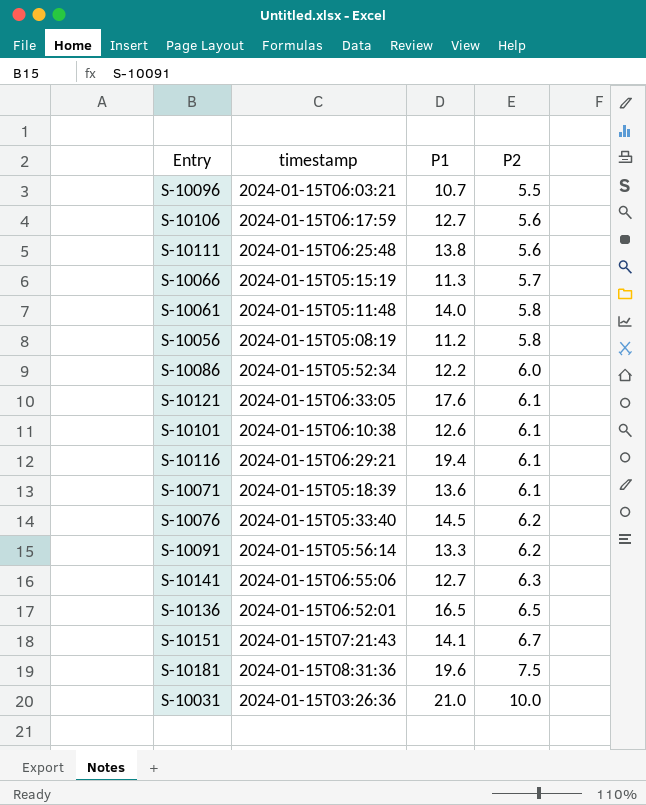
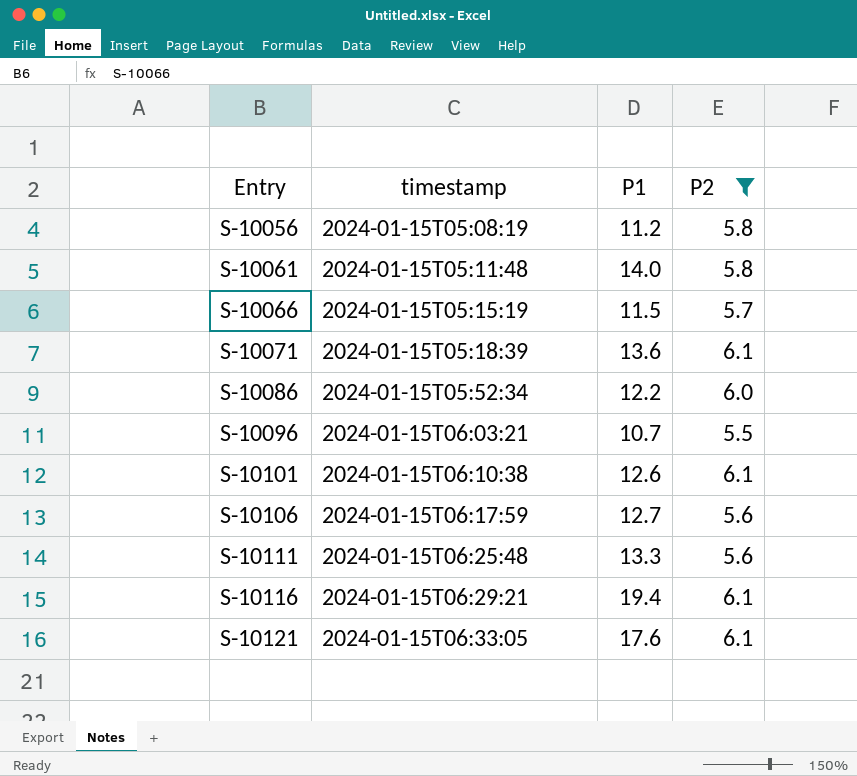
filter: none -> P2 <= 6.1
row order: P2 ascending -> Entry ascending
S-10066 | P1: 11.3 -> 11.5
S-10111 | P1: 13.8 -> 13.3

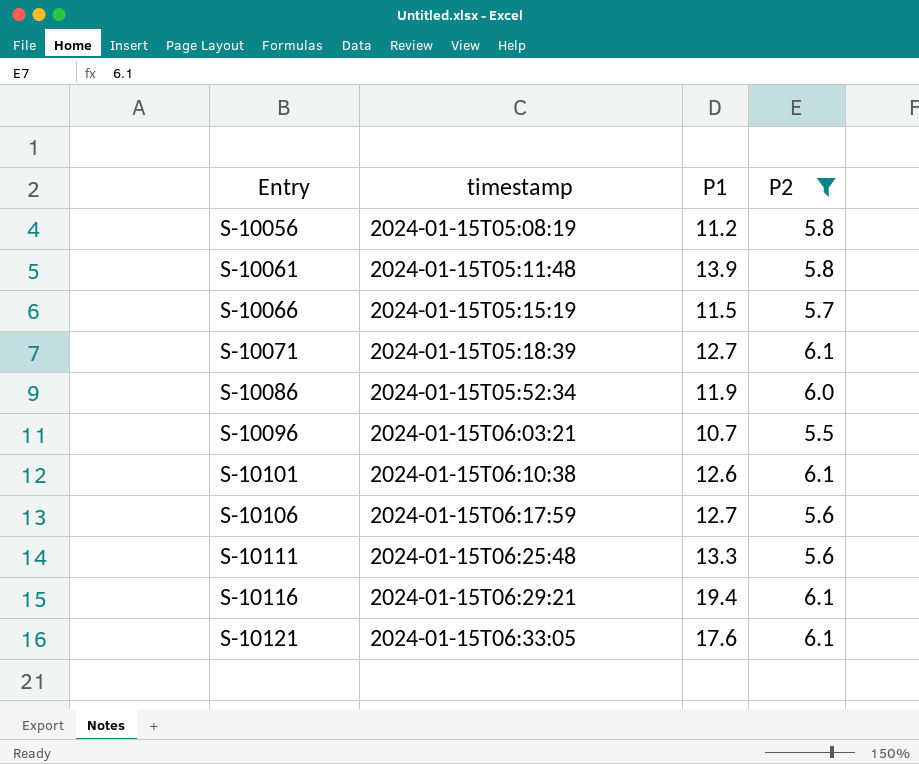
S-10061 | P1: 14.0 -> 13.9
S-10071 | P1: 13.6 -> 12.7
S-10086 | P1: 12.2 -> 11.9

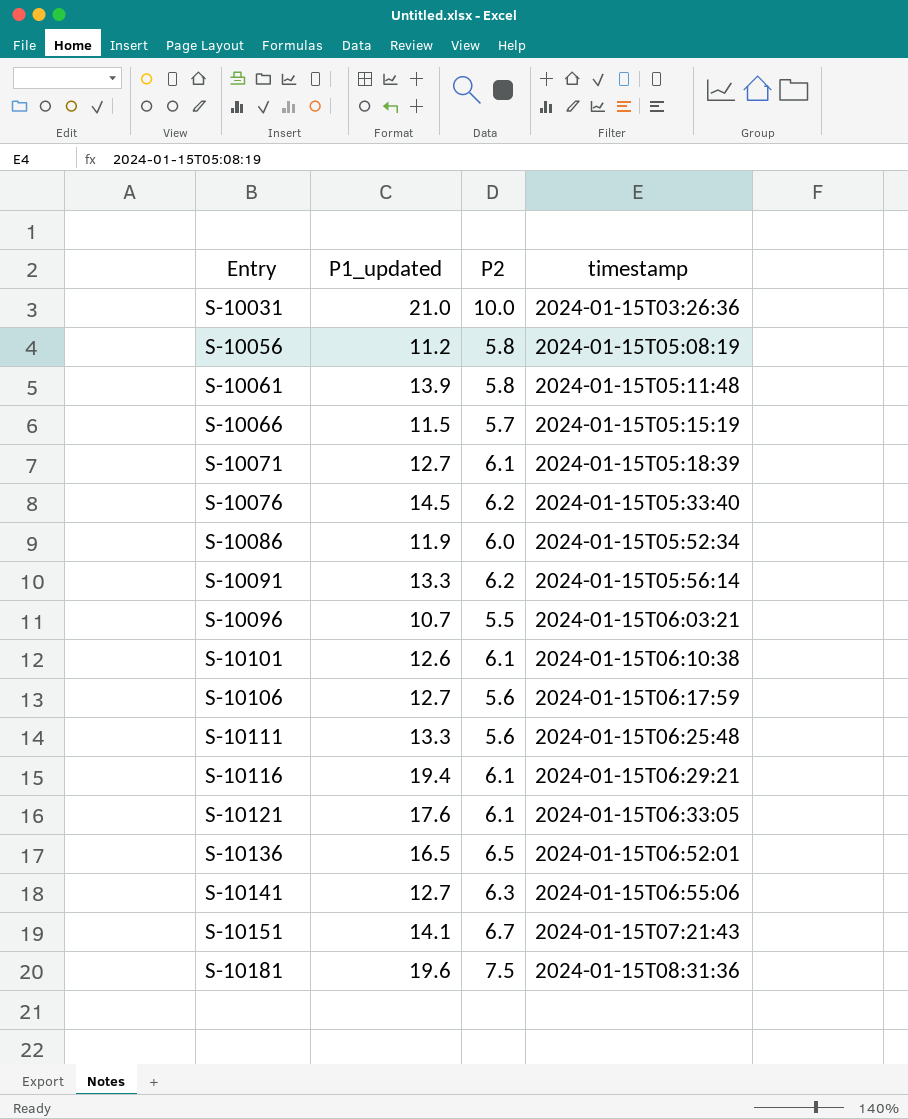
filter: P2 <= 6.1 -> none
column name: P1 -> P1_updated
column timestamp | position: 2 -> 4

